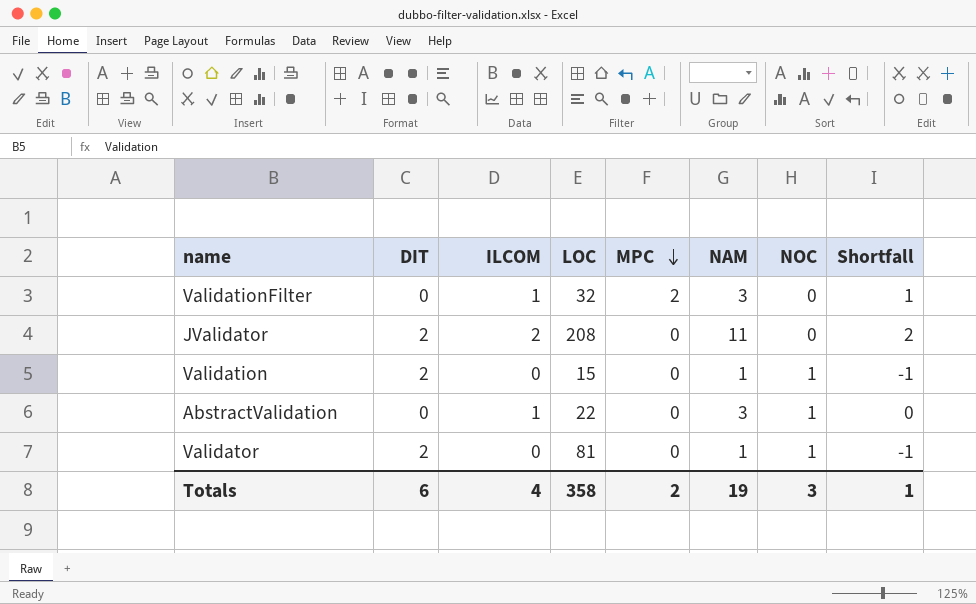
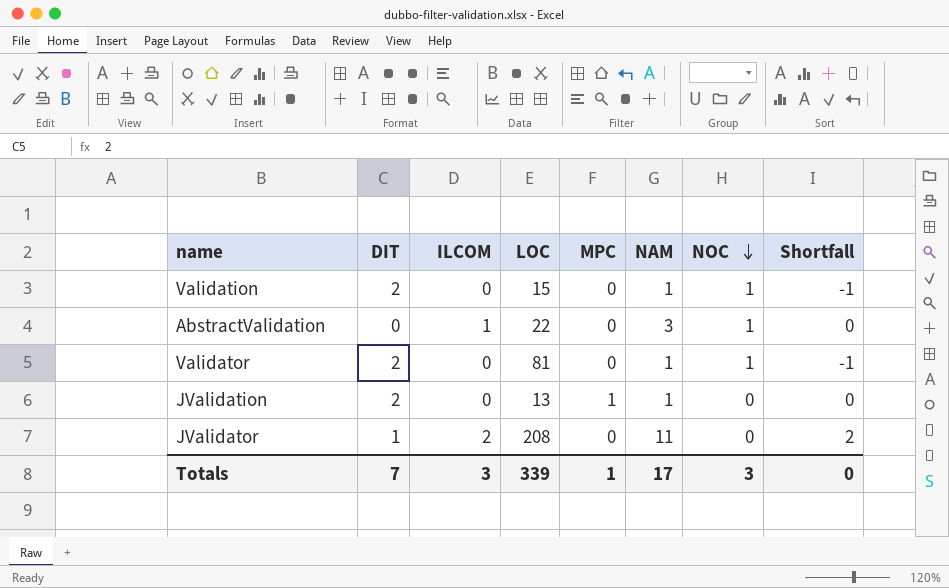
row order: MPC descending -> NOC descending
row ValidationFilter: 0 | 1 | 32 | 2 | 3 | 0 | 1 -> none
row JValidation: none -> 2 | 0 | 13 | 1 | 1 | 0 | 0
JValidator | DIT: 2 -> 1
Totals | DIT: 6 -> 7
Totals | ILCOM: 4 -> 3
Totals | LOC: 358 -> 339
Totals | MPC: 2 -> 1
Totals | NAM: 19 -> 17
Totals | Shortfall: 1 -> 0

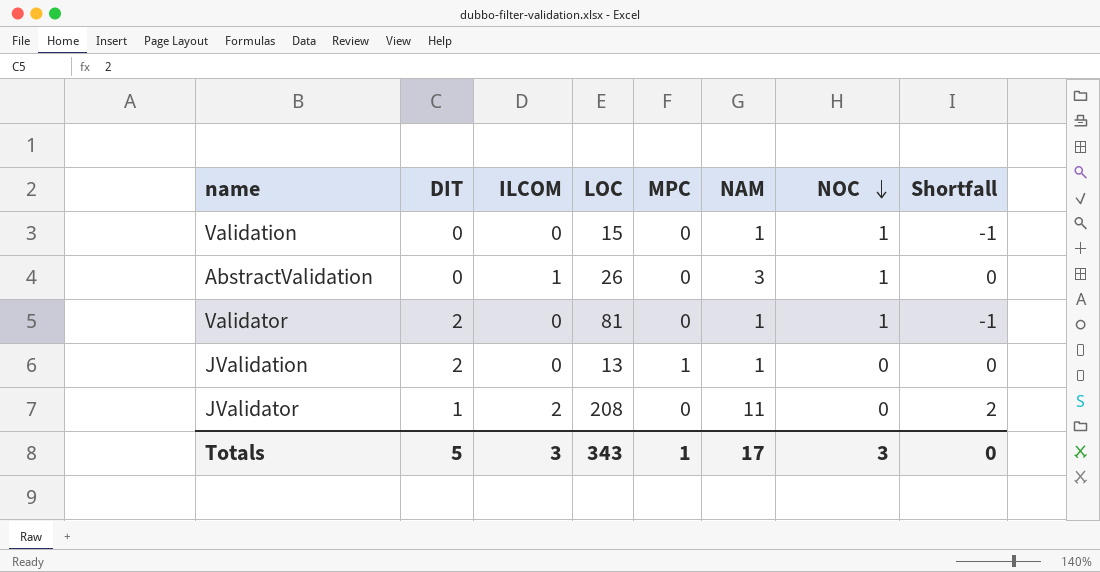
Validation | DIT: 2 -> 0
AbstractValidation | LOC: 22 -> 26
Totals | DIT: 7 -> 5
Totals | LOC: 339 -> 343

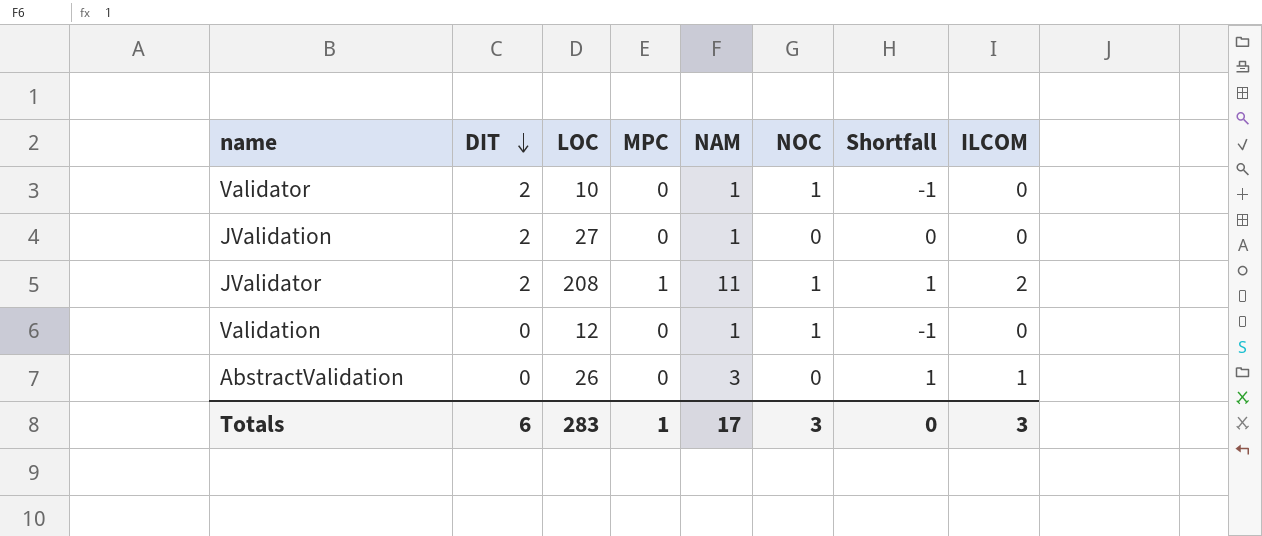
row order: NOC descending -> DIT descending
column ILCOM | position: 3 -> 8
Validator | LOC: 81 -> 10
JValidation | LOC: 13 -> 27
JValidation | MPC: 1 -> 0
JValidator | DIT: 1 -> 2
JValidator | MPC: 0 -> 1
JValidator | NOC: 0 -> 1
JValidator | Shortfall: 2 -> 1
Validation | LOC: 15 -> 12
AbstractValidation | NOC: 1 -> 0
AbstractValidation | Shortfall: 0 -> 1
Totals | DIT: 5 -> 6
Totals | LOC: 343 -> 283

